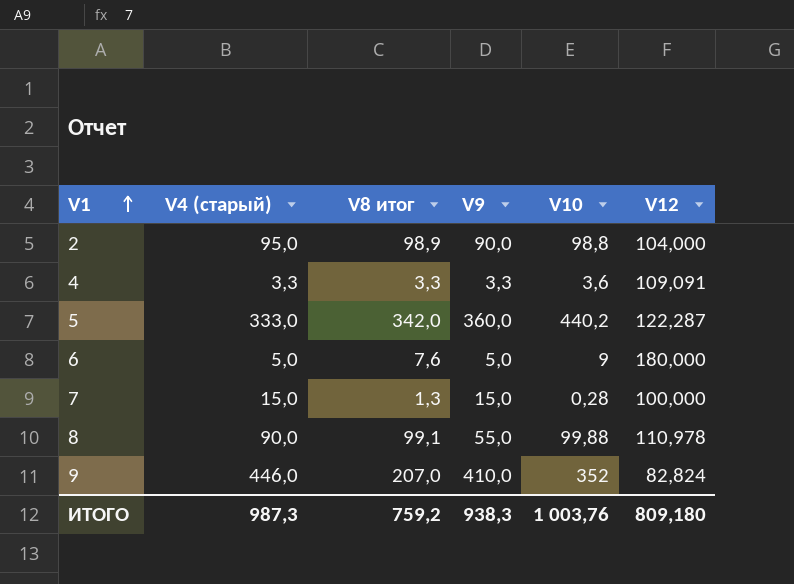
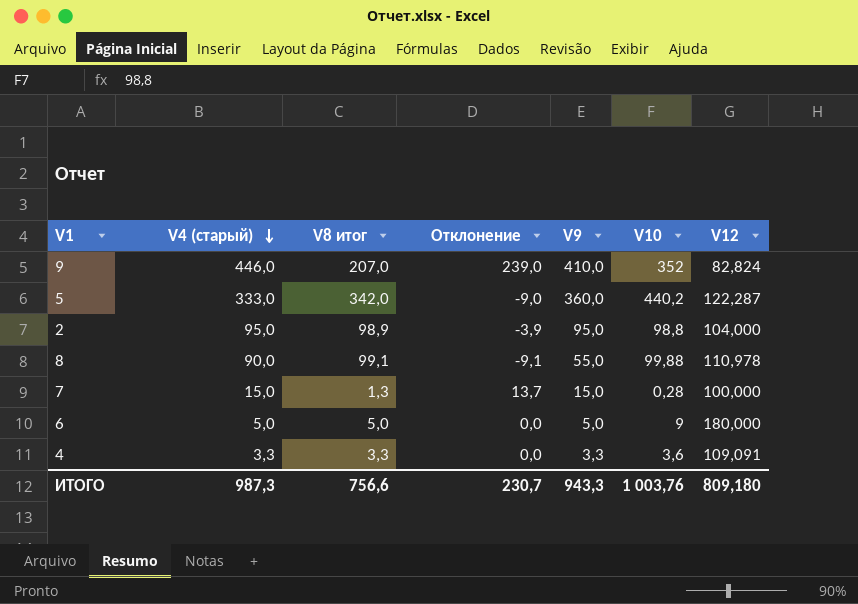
row order: V1 ascending -> V4 (старый) descending
column Отклонение | formula: none -> [V4 (старый)] - [V8 итог]
2 | V9: 90,0 -> 95,0
6 | V8 итог: 7,6 -> 5,0
ИТОГО | V8 итог: 759,2 -> 756,6
ИТОГО | V9: 938,3 -> 943,3

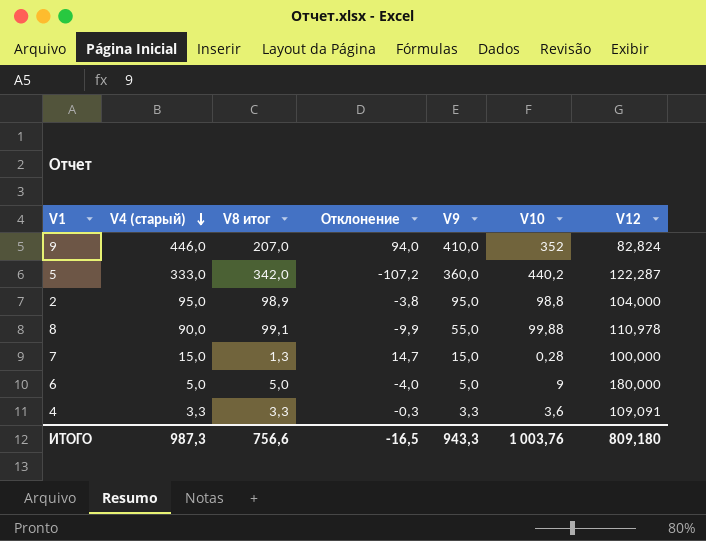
column Отклонение | formula: [V4 (старый)] - [V8 итог] -> [V4 (старый)] - [V10]
ИТОГО | Отклонение: 230,7 -> -16,5

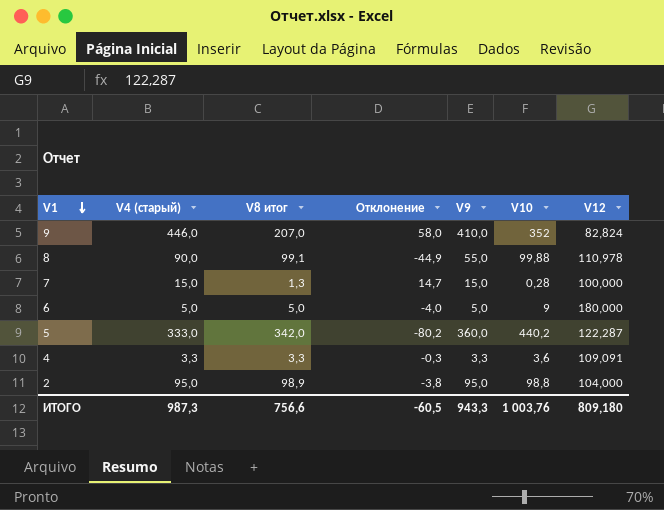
row order: V4 (старый) descending -> V1 descending
column Отклонение | formula: [V4 (старый)] - [V10] -> [V9] - [V10]
ИТОГО | Отклонение: -16,5 -> -60,5

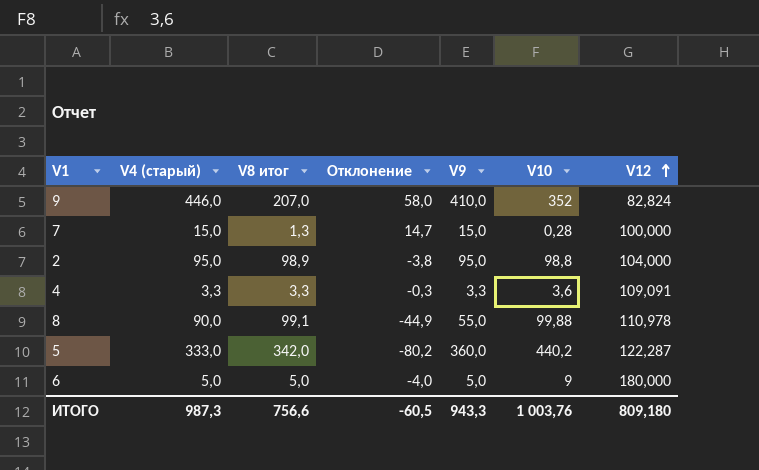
row order: V1 descending -> V12 ascending

